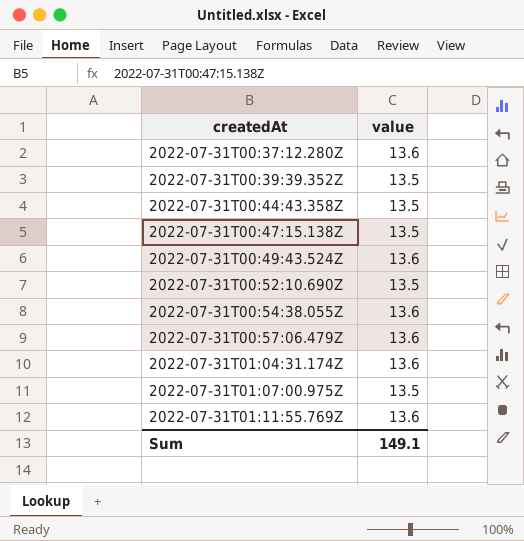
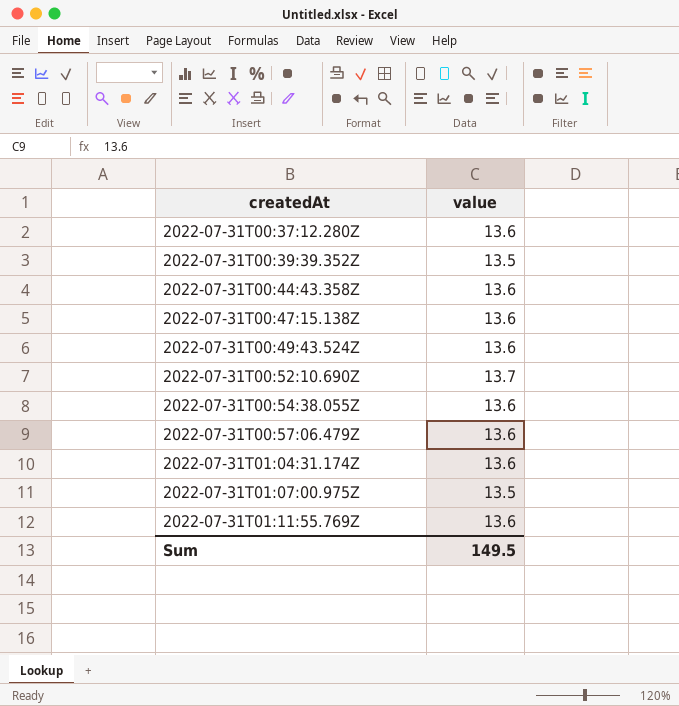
2022-07-31T00:44:43.358Z | value: 13.5 -> 13.6
2022-07-31T00:47:15.138Z | value: 13.5 -> 13.6
2022-07-31T00:52:10.690Z | value: 13.5 -> 13.7
Sum | value: 149.1 -> 149.5

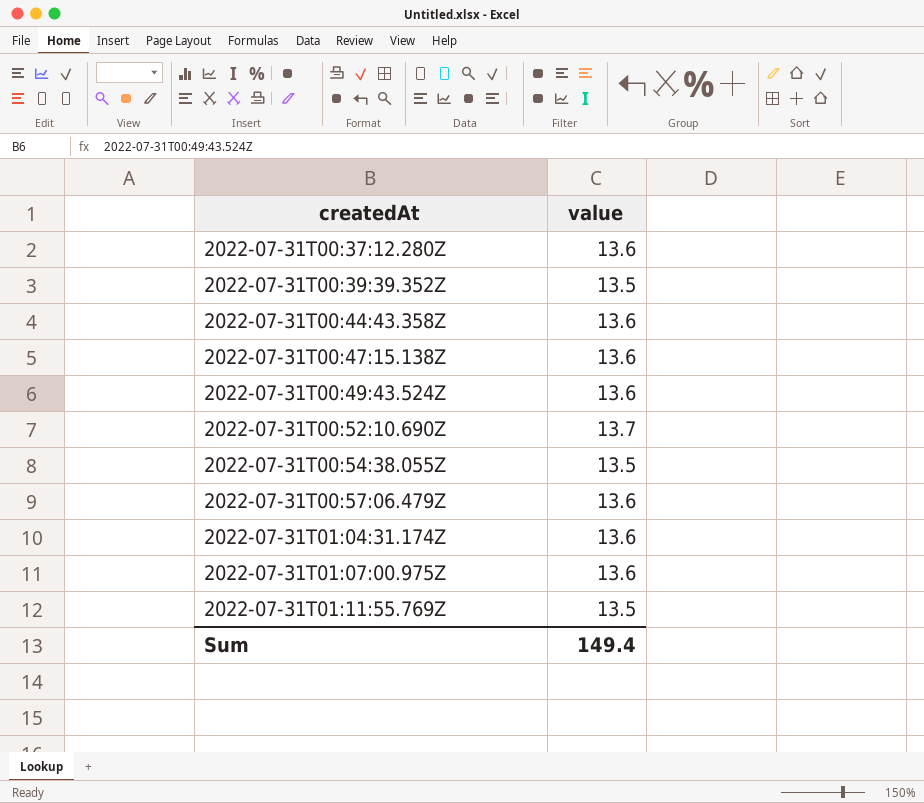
2022-07-31T00:54:38.055Z | value: 13.6 -> 13.5
2022-07-31T01:07:00.975Z | value: 13.5 -> 13.6
2022-07-31T01:11:55.769Z | value: 13.6 -> 13.5
Sum | value: 149.5 -> 149.4

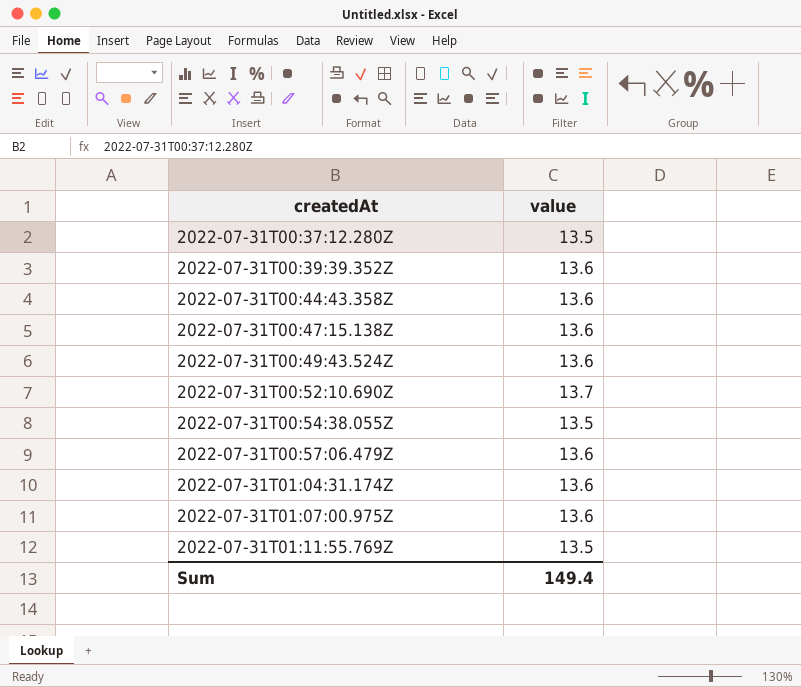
2022-07-31T00:37:12.280Z | value: 13.6 -> 13.5
2022-07-31T00:39:39.352Z | value: 13.5 -> 13.6

